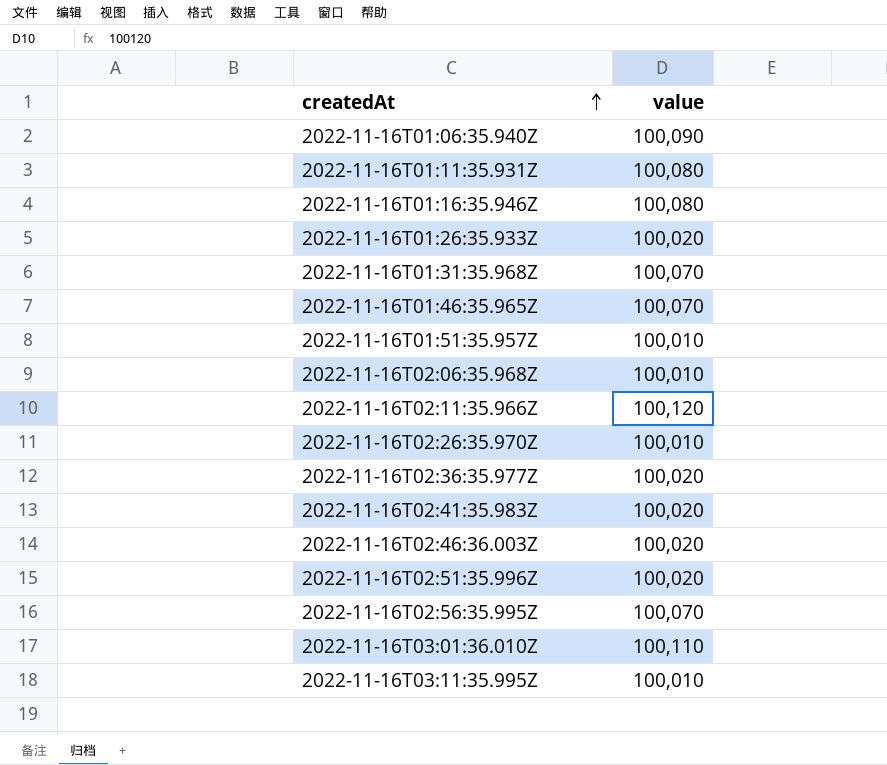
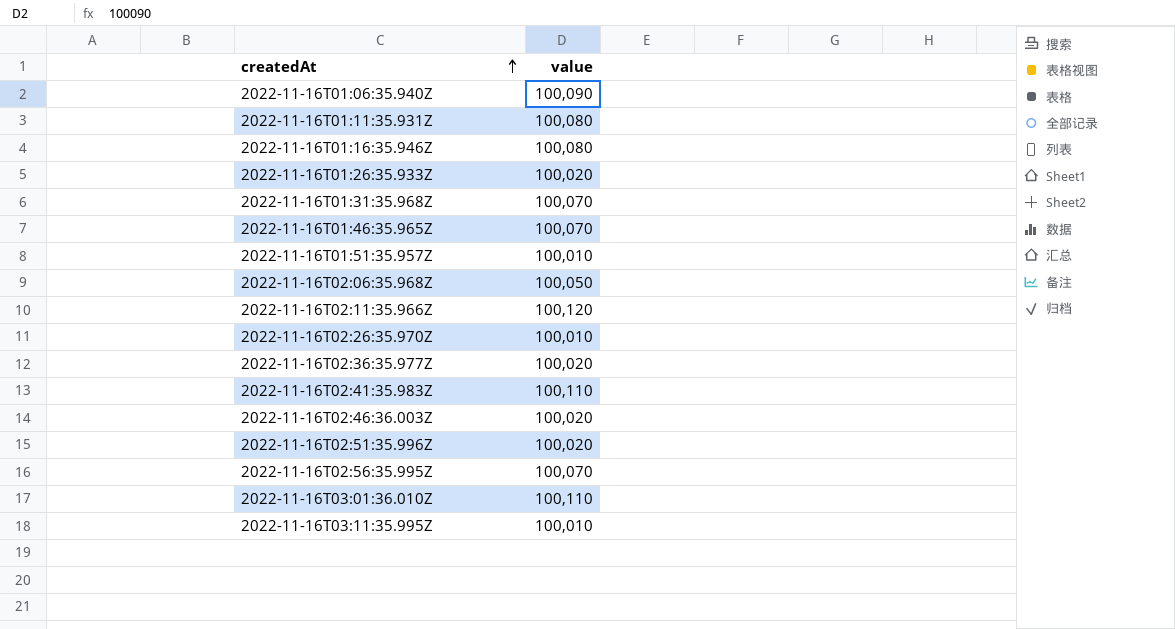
2022-11-16T02:06:35.968Z | value: 100,010 -> 100,050
2022-11-16T02:41:35.983Z | value: 100,020 -> 100,110

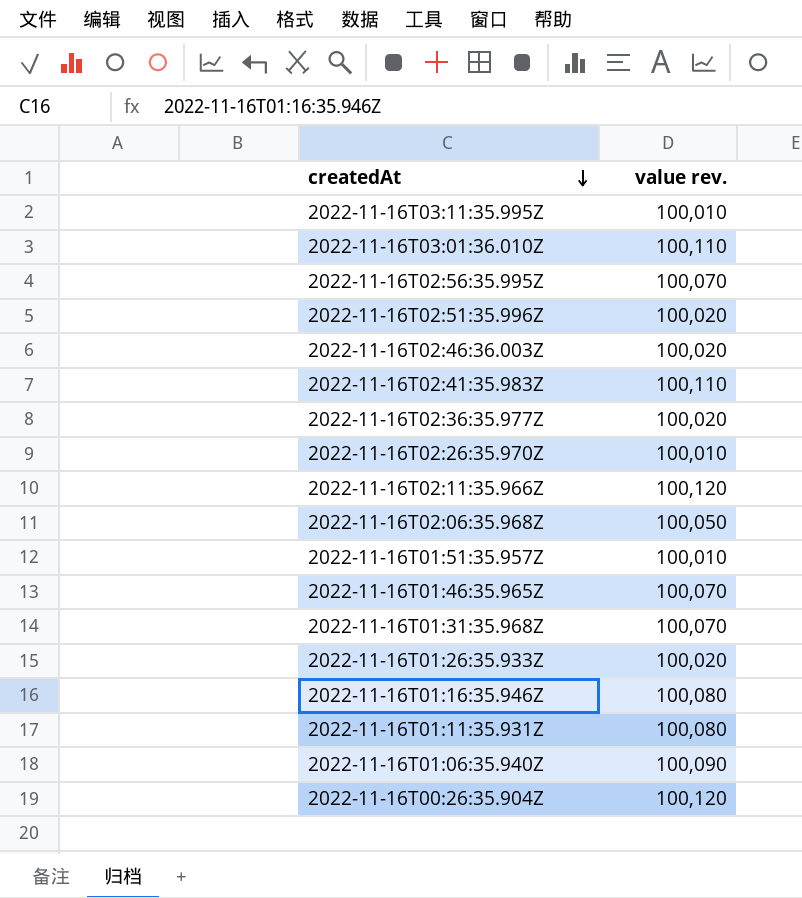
row order: createdAt ascending -> createdAt descending
column name: value -> value rev.
row 2022-11-16T00:26:35.904Z: none -> 100,120

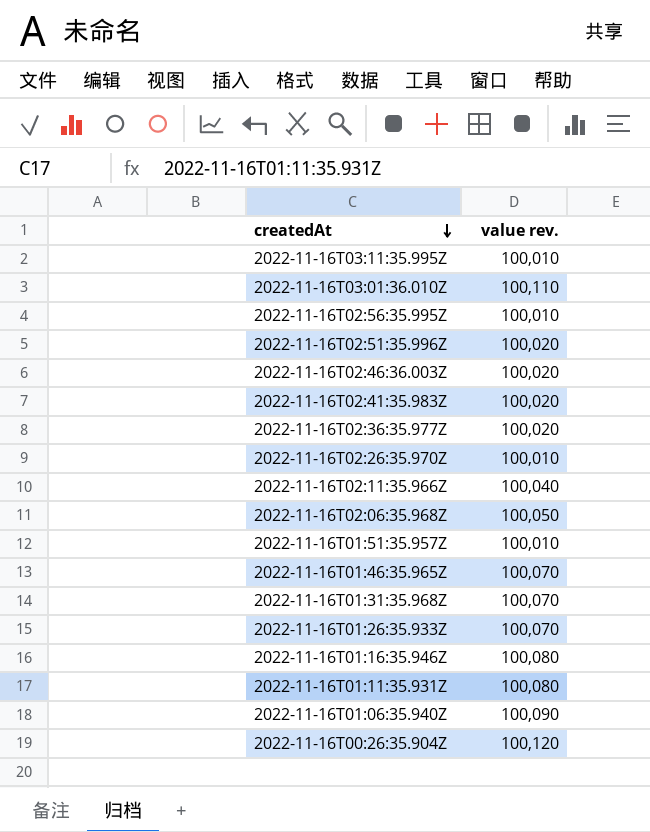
2022-11-16T02:56:35.995Z | value rev.: 100,070 -> 100,010
2022-11-16T02:41:35.983Z | value rev.: 100,110 -> 100,020
2022-11-16T02:11:35.966Z | value rev.: 100,120 -> 100,040
2022-11-16T01:26:35.933Z | value rev.: 100,020 -> 100,070

